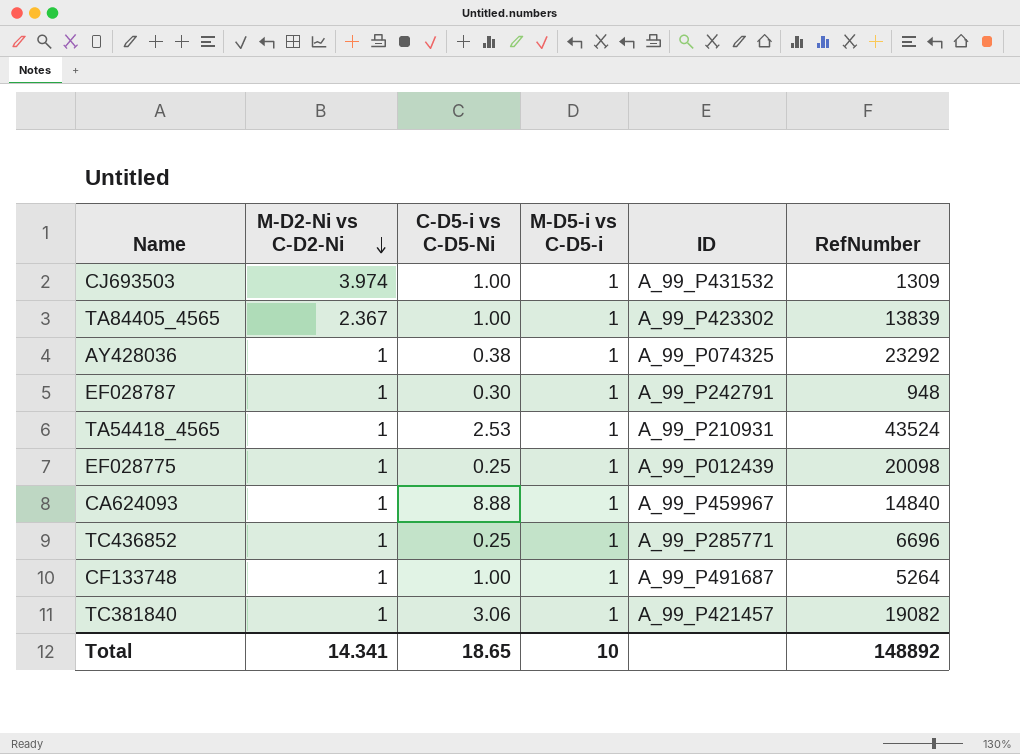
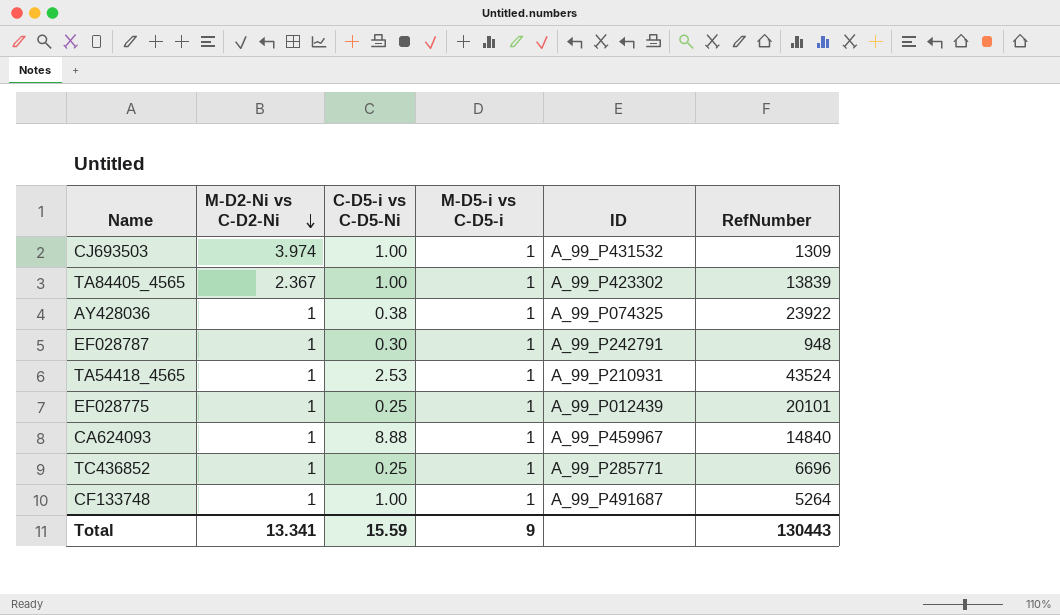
row TC381840: 1 | 3.06 | 1 | A_99_P421457 | 19082 -> none
AY428036 | RefNumber: 23292 -> 23922
EF028775 | RefNumber: 20098 -> 20101
Total | M-D2-Ni vs C-D2-Ni: 14.341 -> 13.341
Total | C-D5-i vs C-D5-Ni: 18.65 -> 15.59
Total | M-D5-i vs C-D5-i: 10 -> 9
Total | RefNumber: 148892 -> 130443

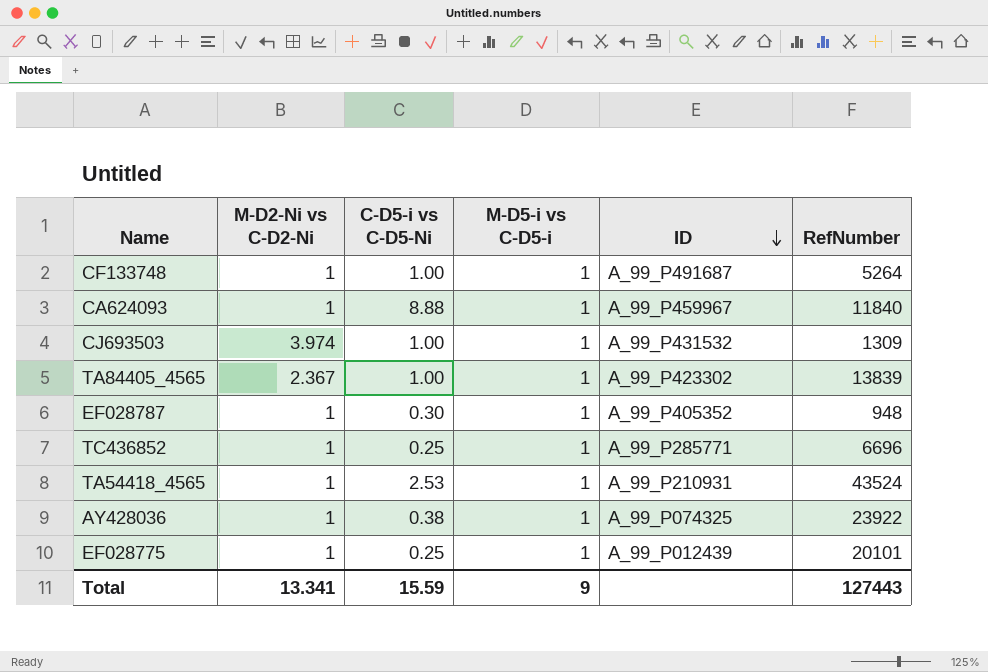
row order: M-D2-Ni vs C-D2-Ni descending -> ID descending
CA624093 | RefNumber: 14840 -> 11840
EF028787 | ID: A_99_P242791 -> A_99_P405352
Total | RefNumber: 130443 -> 127443

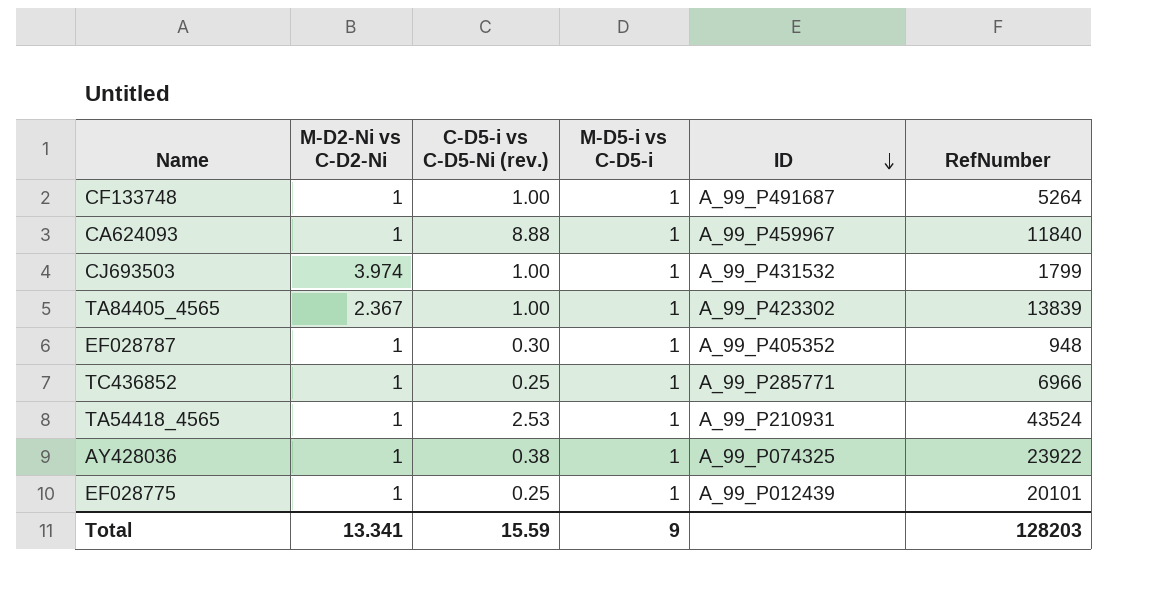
column name: C-D5-i vs C-D5-Ni -> C-D5-i vs C-D5-Ni (rev.)
CJ693503 | RefNumber: 1309 -> 1799
TC436852 | RefNumber: 6696 -> 6966
Total | RefNumber: 127443 -> 128203

